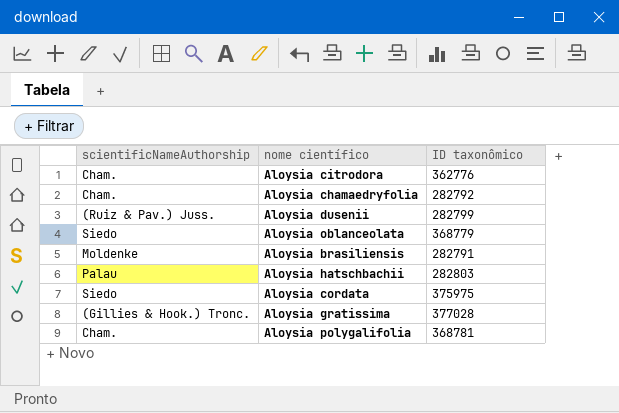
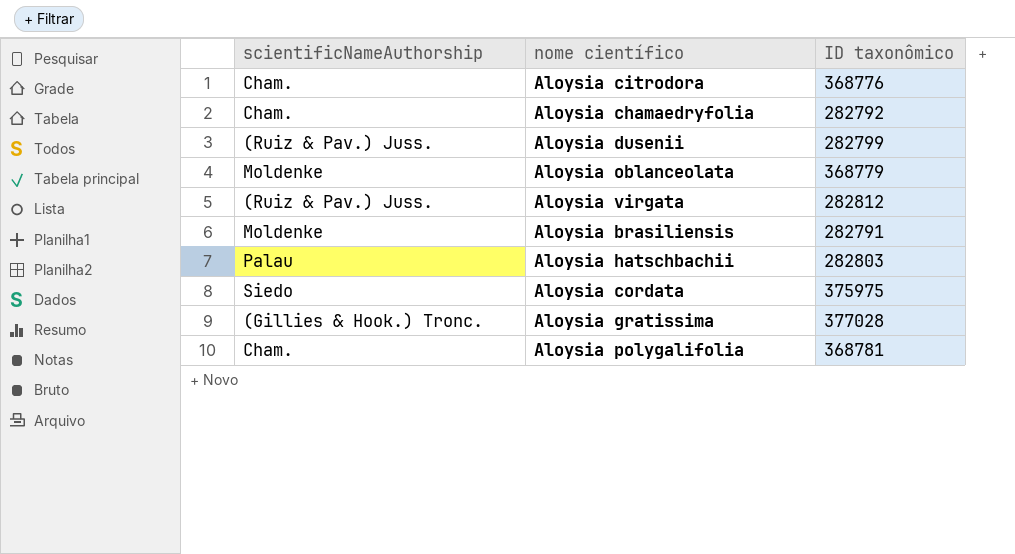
Aloysia citrodora | ID taxonômico: 362776 -> 368776
Aloysia oblanceolata | scientificNameAuthorship: Siedo -> Moldenke
row Aloysia virgata: none -> (Ruiz & Pav.) Juss. | 282812

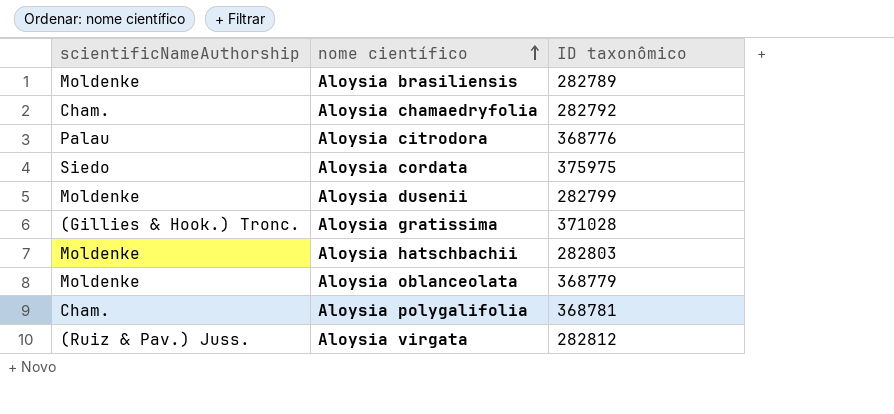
row order: none -> nome científico ascending
Aloysia brasiliensis | ID taxonômico: 282791 -> 282789
Aloysia citrodora | scientificNameAuthorship: Cham. -> Palau
Aloysia dusenii | scientificNameAuthorship: (Ruiz & Pav.) Juss. -> Moldenke
Aloysia gratissima | ID taxonômico: 377028 -> 371028
Aloysia hatschbachii | scientificNameAuthorship: Palau -> Moldenke

